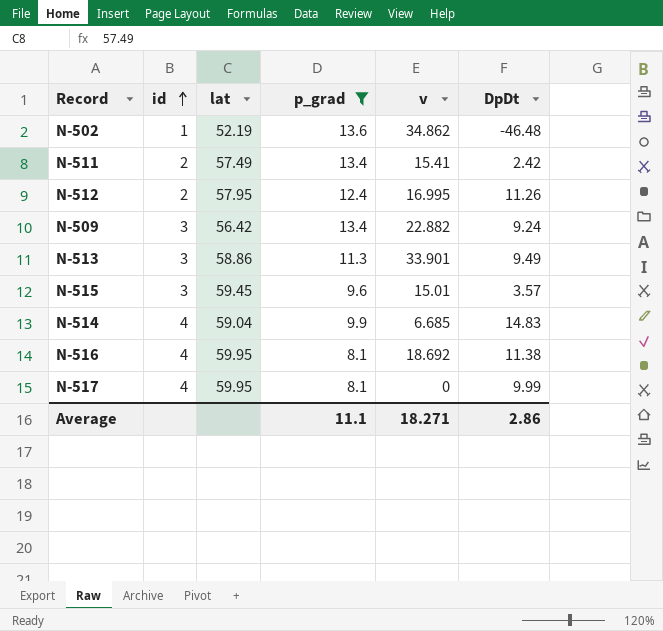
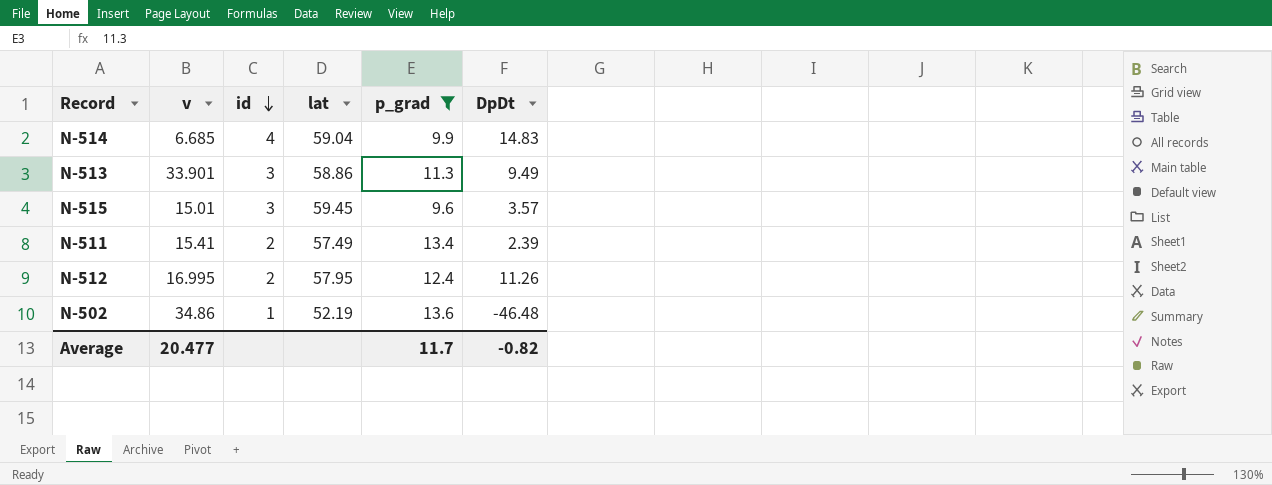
row order: id ascending -> id descending
column v | position: 5 -> 2
row N-509: 3 | 56.42 | 13.4 | 22.882 | 9.24 -> none
row N-516: 4 | 59.95 | 8.1 | 18.692 | 11.38 -> none
row N-517: 4 | 59.95 | 8.1 | 0 | 9.99 -> none
N-511 | DpDt: 2.42 -> 2.39
N-502 | v: 34.862 -> 34.86
Average | v: 18.271 -> 20.477
Average | p_grad: 11.1 -> 11.7
Average | DpDt: 2.86 -> -0.82

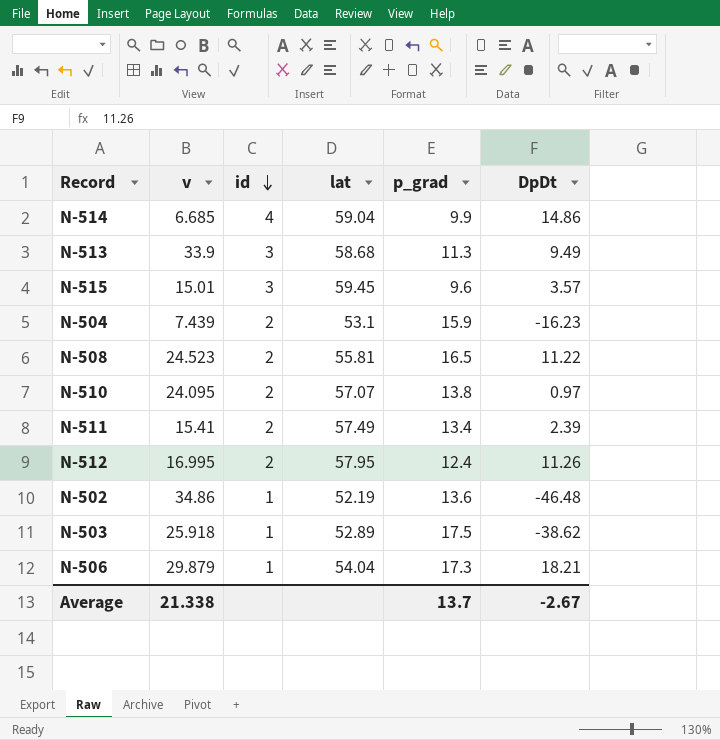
filter: p_grad <= 13.6 -> none
N-514 | DpDt: 14.83 -> 14.86
N-513 | v: 33.901 -> 33.9
N-513 | lat: 58.86 -> 58.68
Average | v: 20.477 -> 21.338
Average | p_grad: 11.7 -> 13.7
Average | DpDt: -0.82 -> -2.67

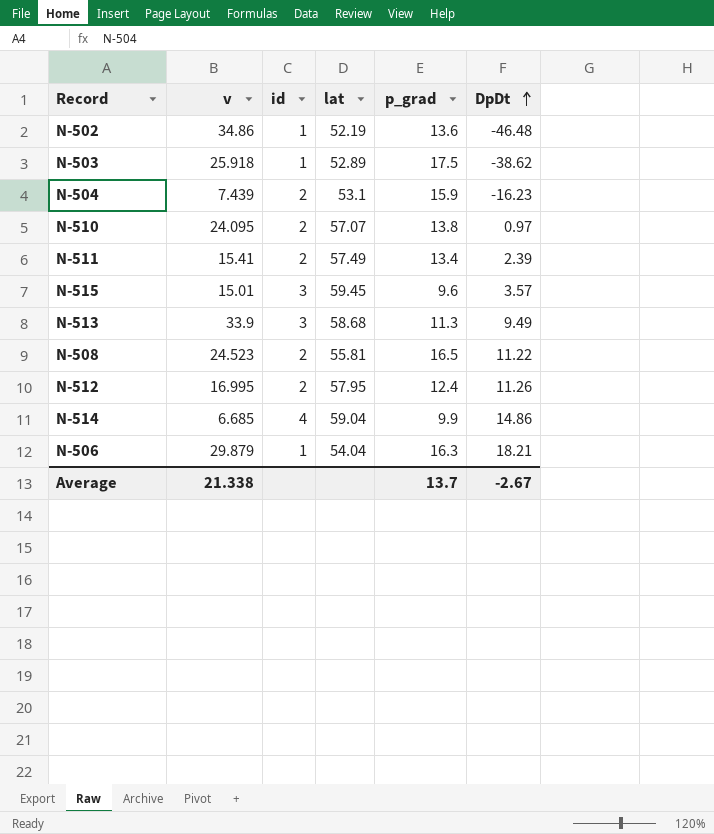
row order: id descending -> DpDt ascending
N-506 | p_grad: 17.3 -> 16.3

